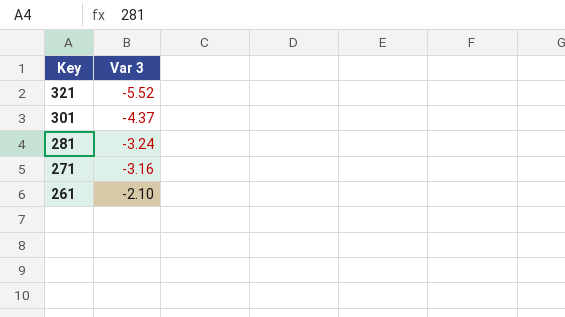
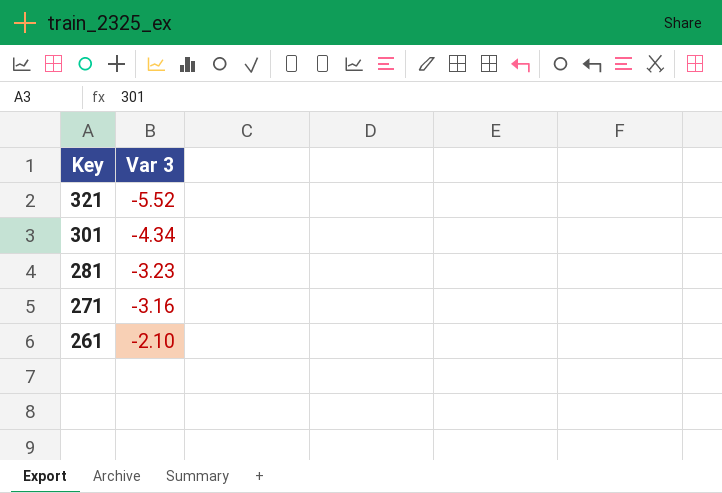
301 | Var 3: -4.37 -> -4.34
281 | Var 3: -3.24 -> -3.23

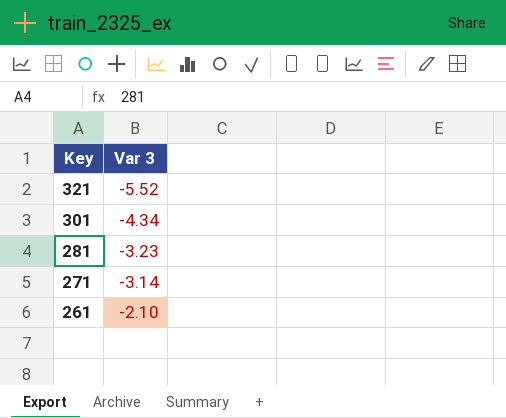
271 | Var 3: -3.16 -> -3.14

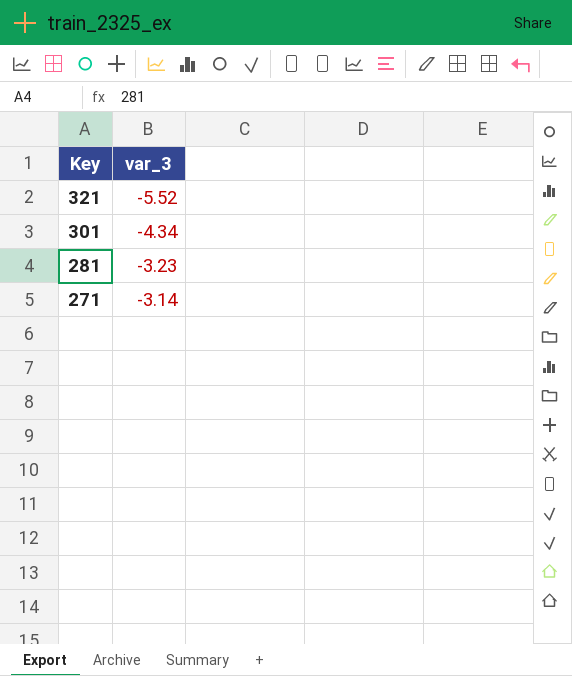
column name: Var 3 -> var_3
row 261: -2.10 -> none

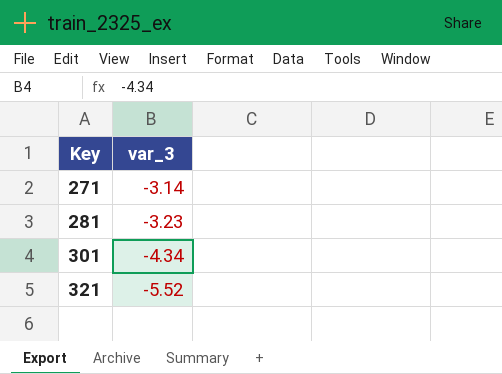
row order: Key descending -> Key ascending

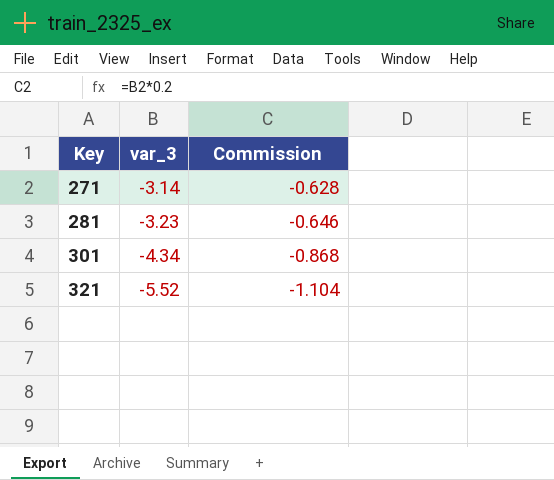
column Commission | formula: none -> [var_3] * 0.2

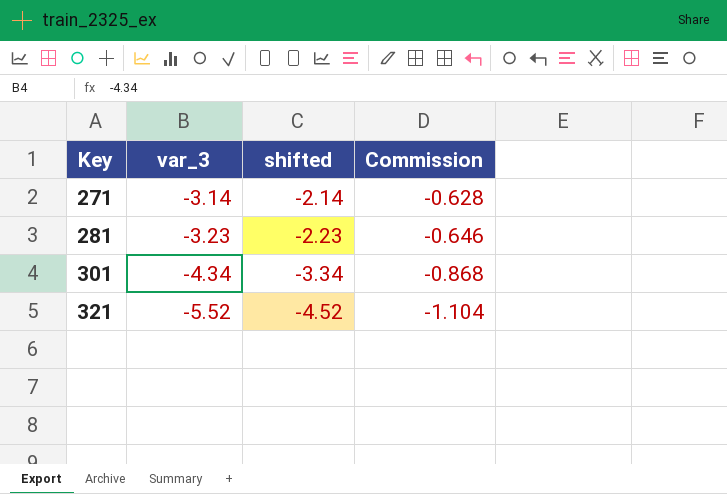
column shifted | formula: none -> [var_3] + 1

